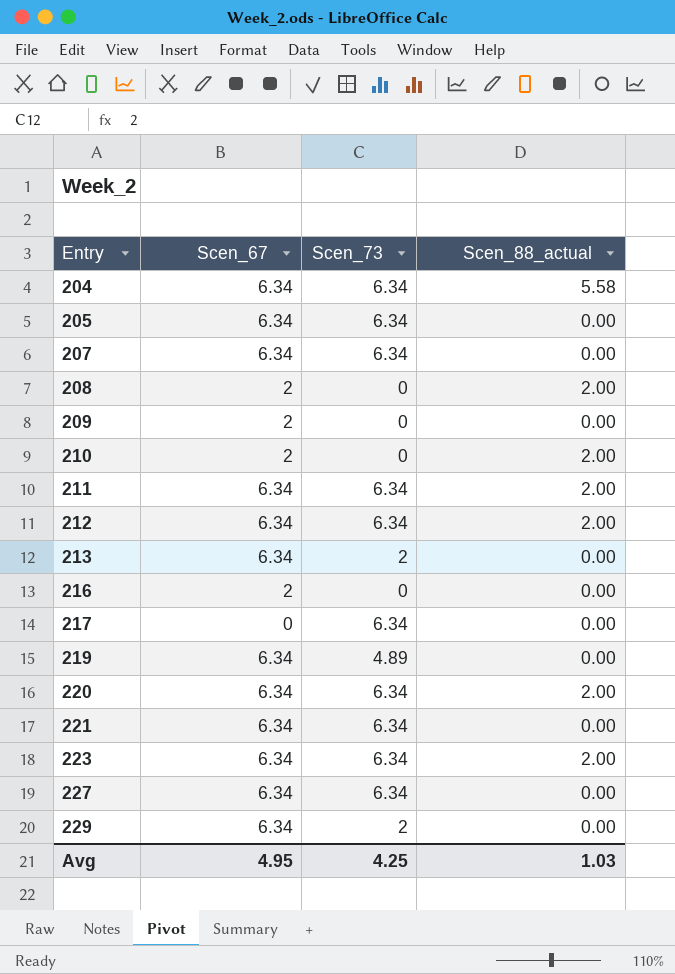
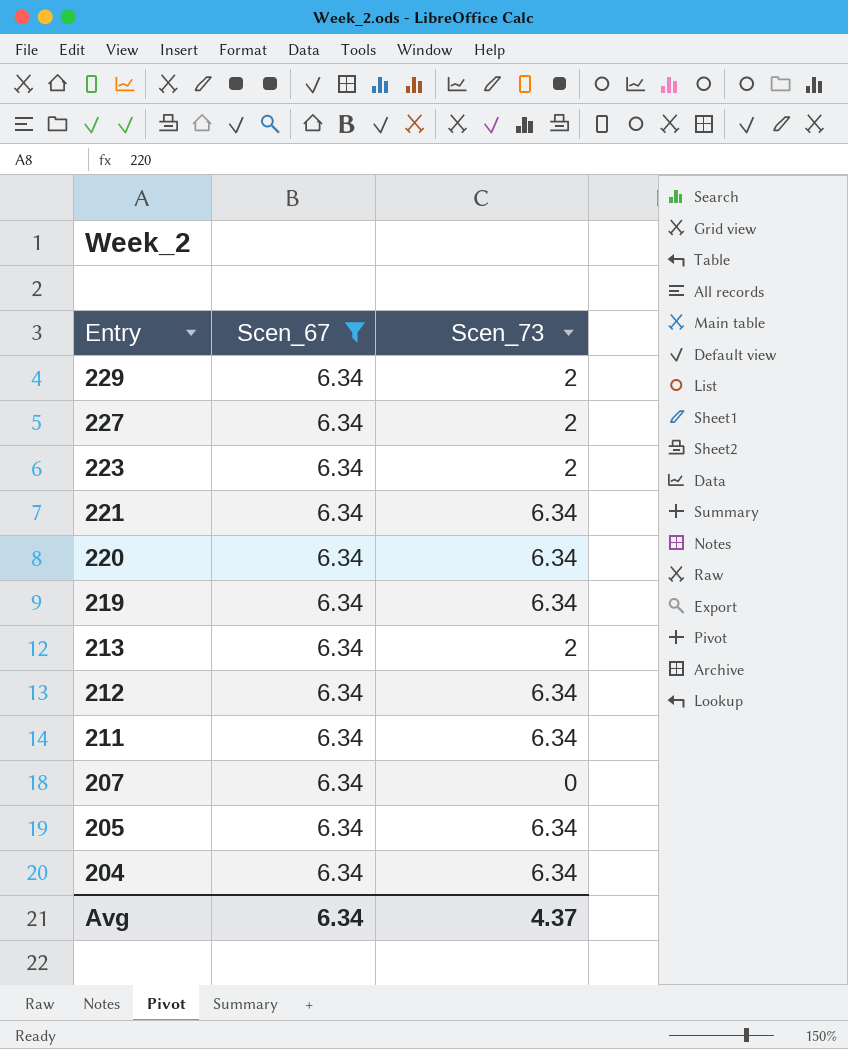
filter: none -> Scen_67 = 6.34
row order: Entry ascending -> Entry descending
column Scen_88_actual | position: 4 -> none
227 | Scen_73: 6.34 -> 2
223 | Scen_73: 6.34 -> 2
219 | Scen_73: 4.89 -> 6.34
207 | Scen_73: 6.34 -> 0
Avg | Scen_67: 4.95 -> 6.34
Avg | Scen_73: 4.25 -> 4.37

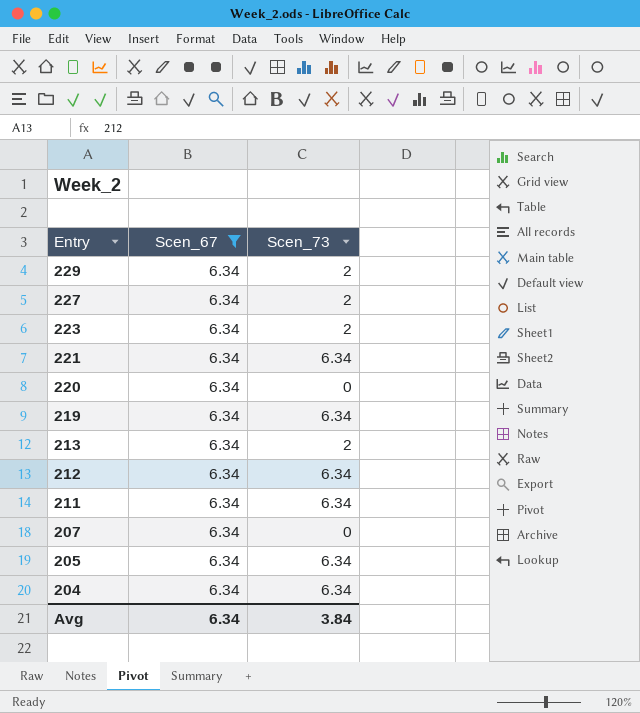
220 | Scen_73: 6.34 -> 0
Avg | Scen_73: 4.37 -> 3.84

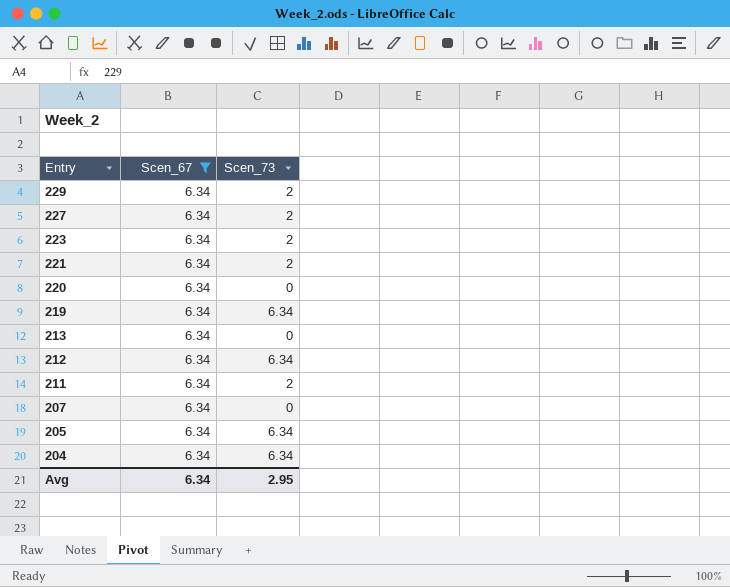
221 | Scen_73: 6.34 -> 2
213 | Scen_73: 2 -> 0
211 | Scen_73: 6.34 -> 2
Avg | Scen_73: 3.84 -> 2.95

